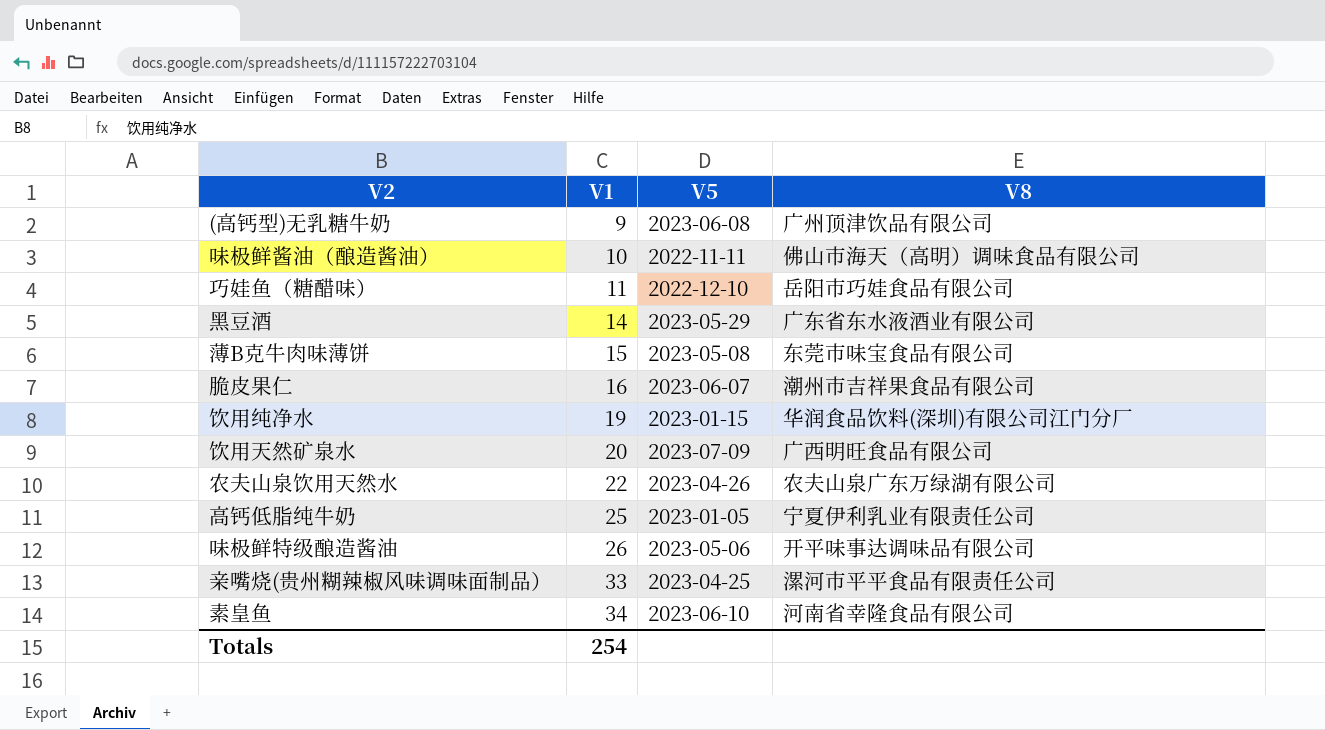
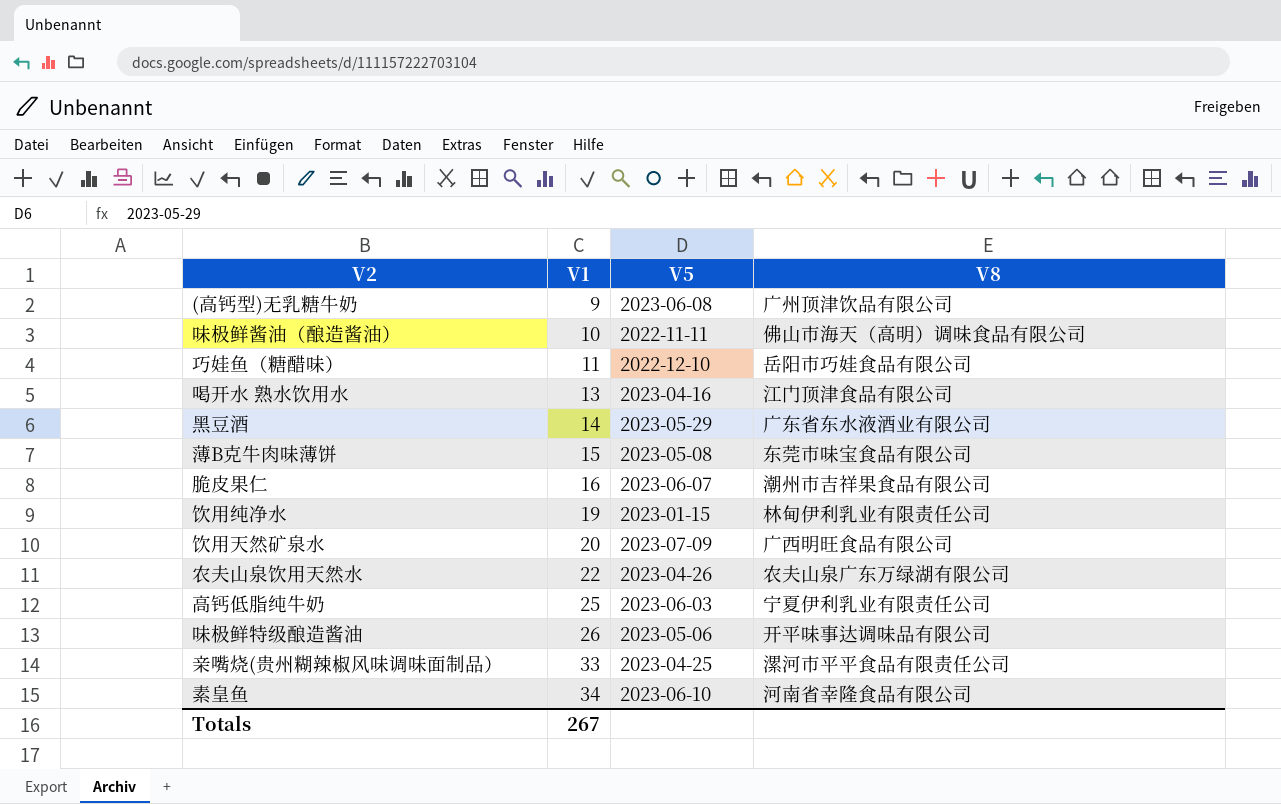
row 喝开水 熟水饮用水: none -> 13 | 2023-04-16 | 江门顶津食品有限公司
饮用纯净水 | V8: 华润食品饮料(深圳)有限公司江门分厂 -> 林甸伊利乳业有限责任公司
高钙低脂纯牛奶 | V5: 2023-01-05 -> 2023-06-03
Totals | V1: 254 -> 267

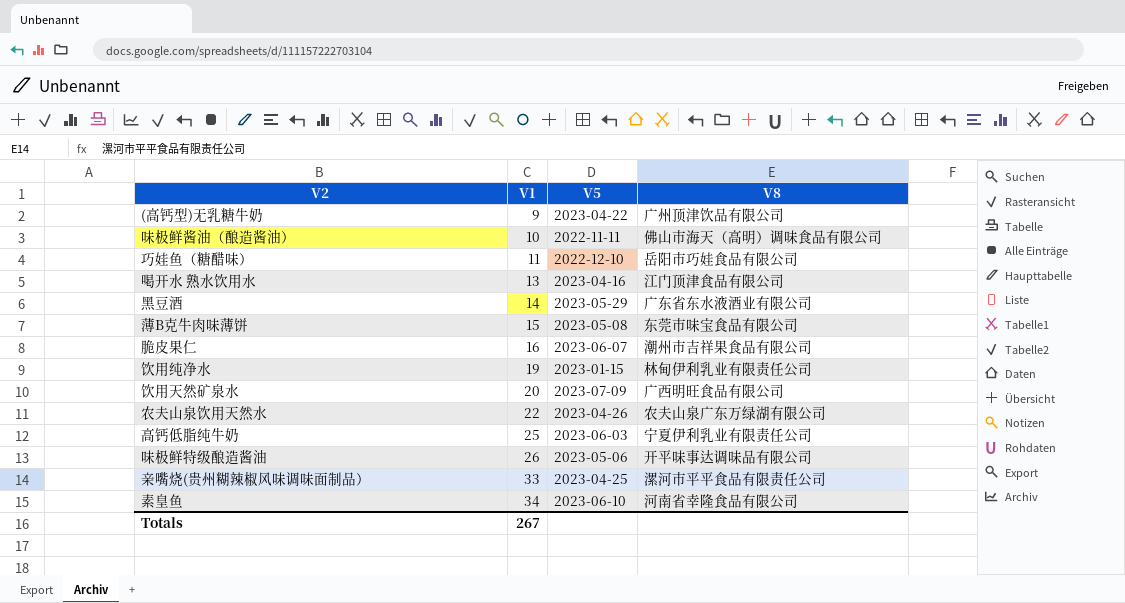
(高钙型)无乳糖牛奶 | V5: 2023-06-08 -> 2023-04-22

